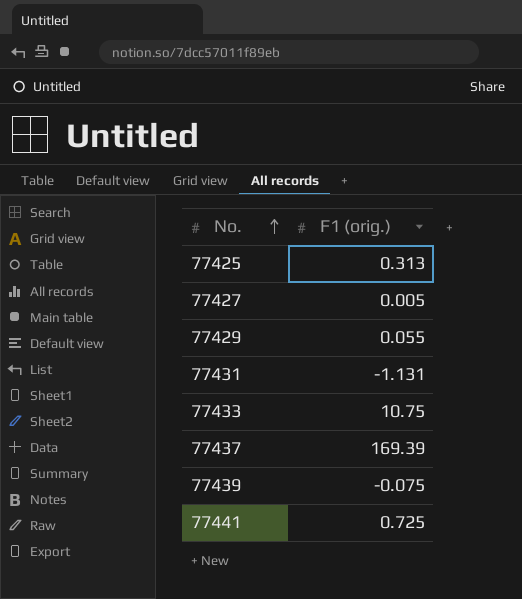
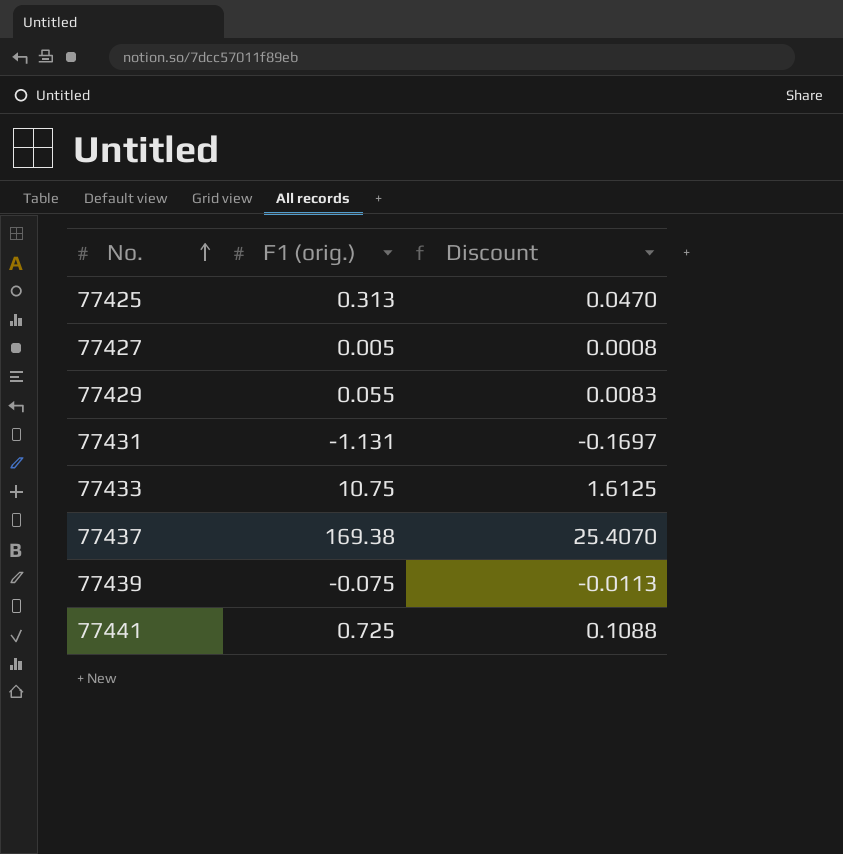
column Discount | formula: none -> [F1 (orig.)] * 0.15
77437 | F1 (orig.): 169.39 -> 169.38

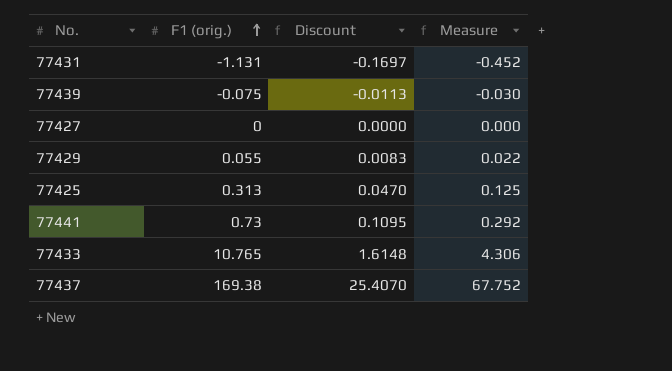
row order: No. ascending -> F1 (orig.) ascending
column Measure | formula: none -> [F1 (orig.)] * 0.4
77427 | F1 (orig.): 0.005 -> 0
77427 | Discount: 0.0008 -> 0.0000
77441 | F1 (orig.): 0.725 -> 0.73
77441 | Discount: 0.1088 -> 0.1095
77433 | F1 (orig.): 10.75 -> 10.765
77433 | Discount: 1.6125 -> 1.6148

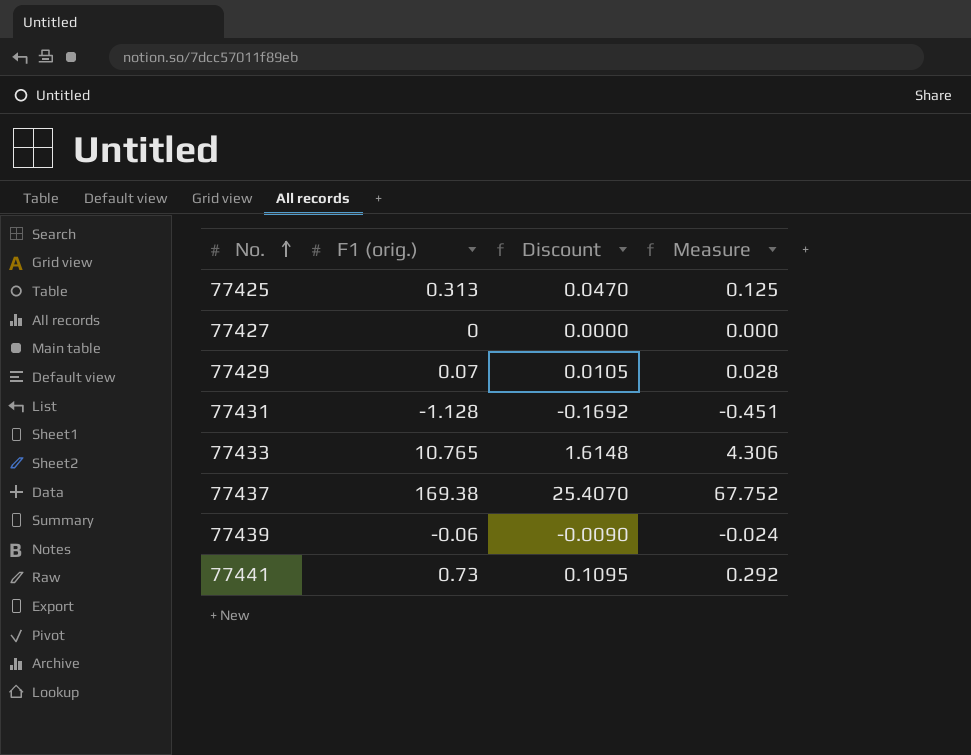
row order: F1 (orig.) ascending -> No. ascending
77429 | F1 (orig.): 0.055 -> 0.07
77429 | Discount: 0.0083 -> 0.0105
77429 | Measure: 0.022 -> 0.028
77431 | F1 (orig.): -1.131 -> -1.128
77431 | Discount: -0.1697 -> -0.1692
77431 | Measure: -0.452 -> -0.451
77439 | F1 (orig.): -0.075 -> -0.06
77439 | Discount: -0.0113 -> -0.0090
77439 | Measure: -0.030 -> -0.024

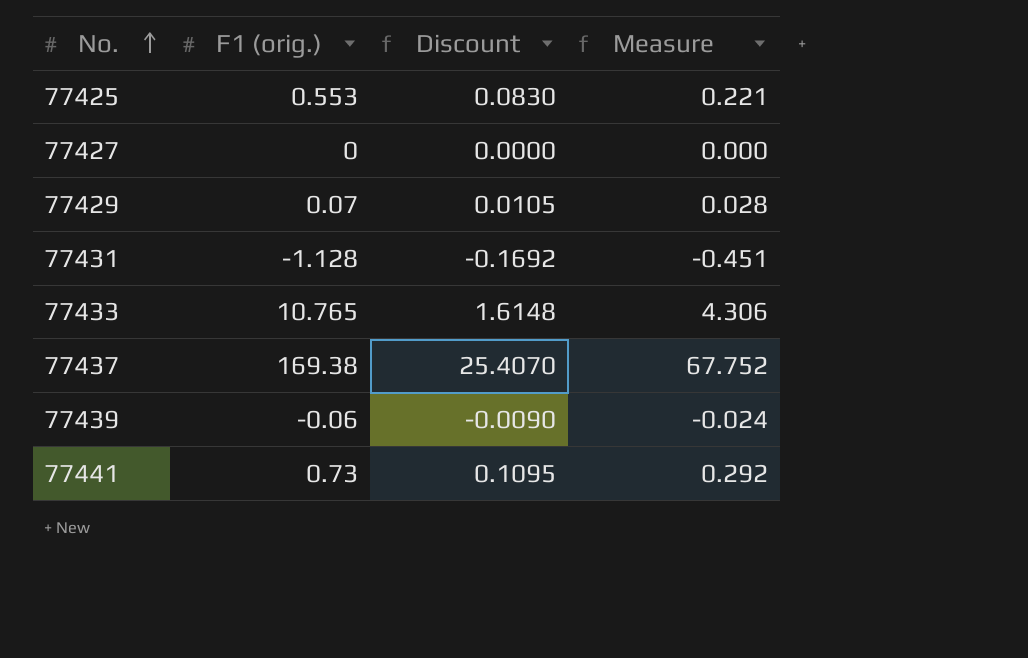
77425 | F1 (orig.): 0.313 -> 0.553
77425 | Discount: 0.0470 -> 0.0830
77425 | Measure: 0.125 -> 0.221

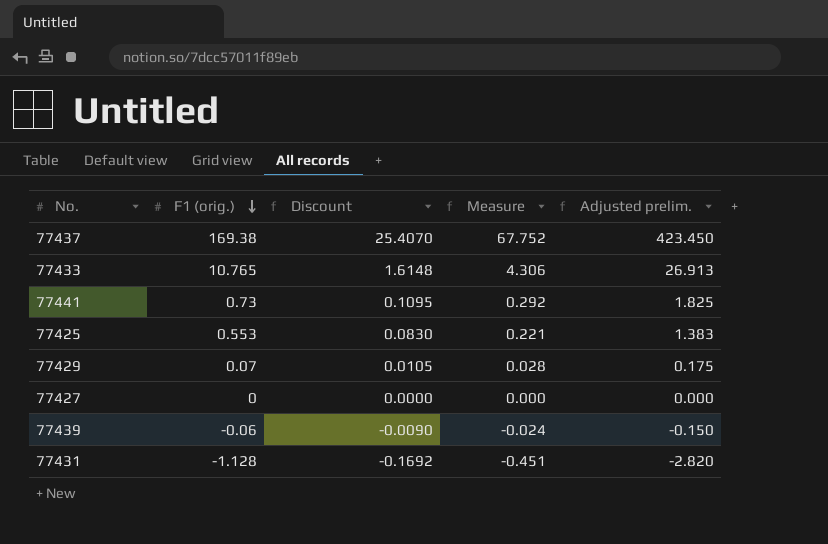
row order: No. ascending -> F1 (orig.) descending
column Adjusted prelim. | formula: none -> [F1 (orig.)] * 2.5

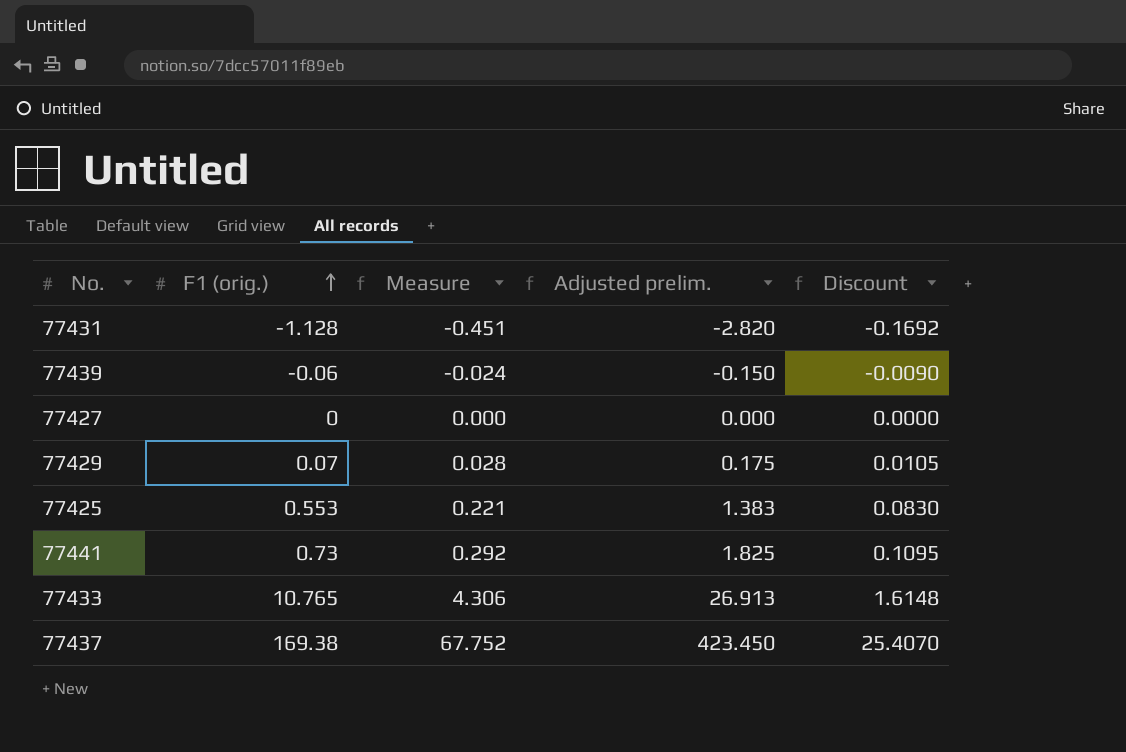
row order: F1 (orig.) descending -> F1 (orig.) ascending
column Discount | position: 3 -> 5

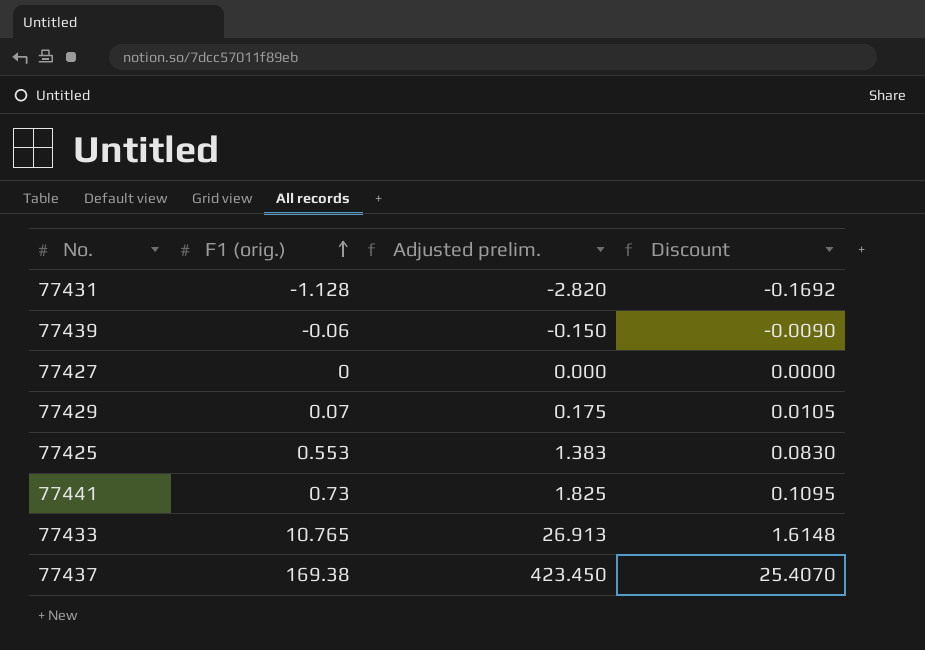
column Measure | formula: [F1 (orig.)] * 0.4 -> none

